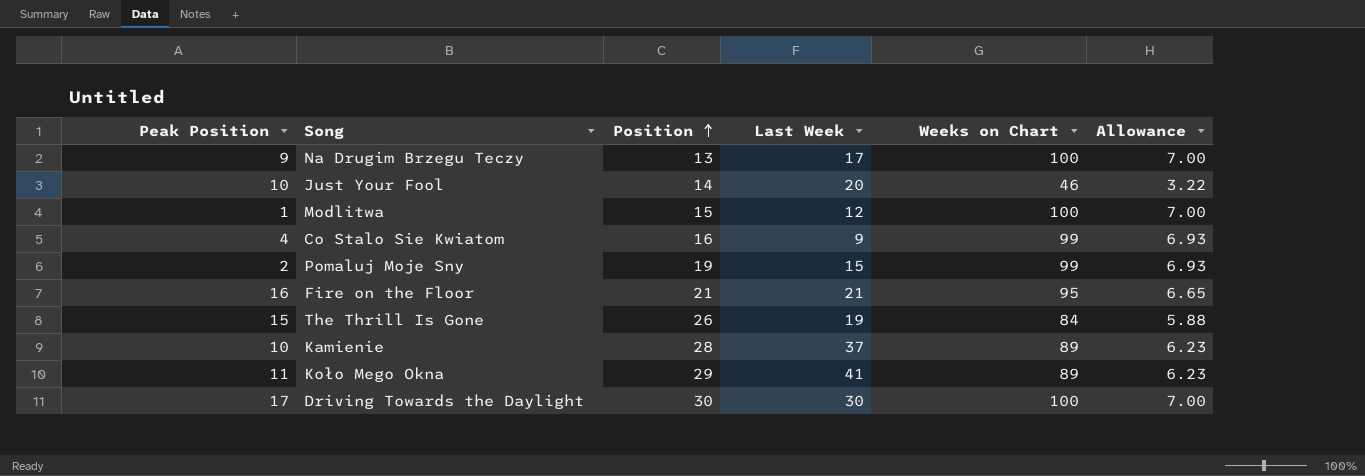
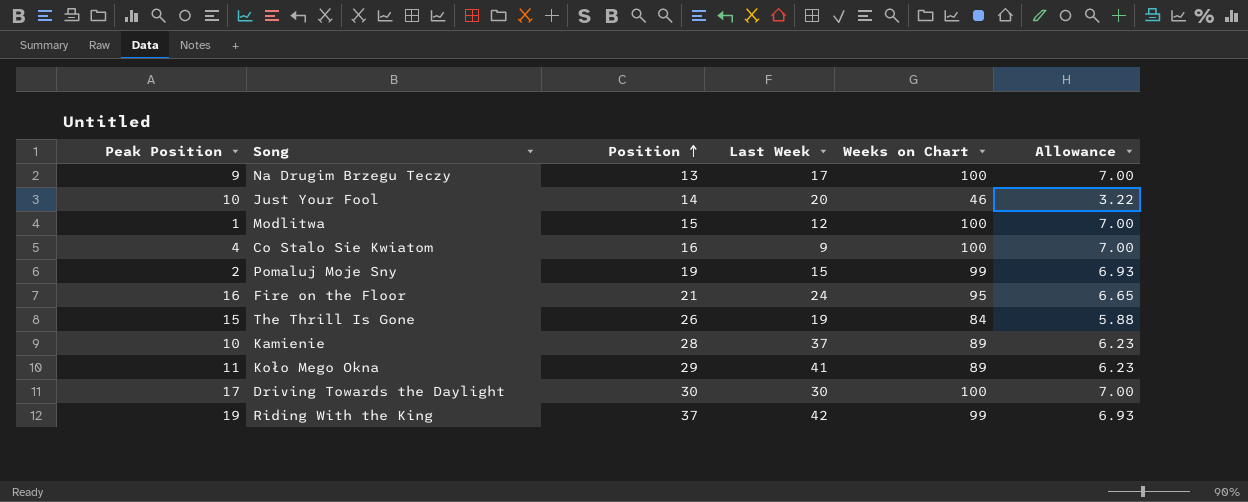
Co Stalo Sie Kwiatom | Weeks on Chart: 99 -> 100
Co Stalo Sie Kwiatom | Allowance: 6.93 -> 7.00
Fire on the Floor | Last Week: 21 -> 24
row Riding With the King: none -> 19 | 37 | 42 | 99 | 6.93

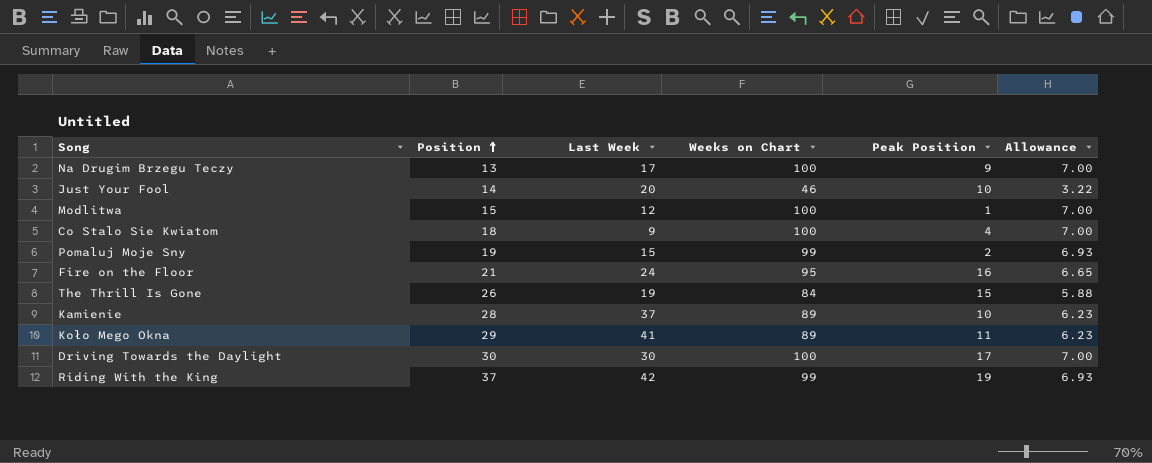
column Peak Position | position: 1 -> 5
Co Stalo Sie Kwiatom | Position: 16 -> 18

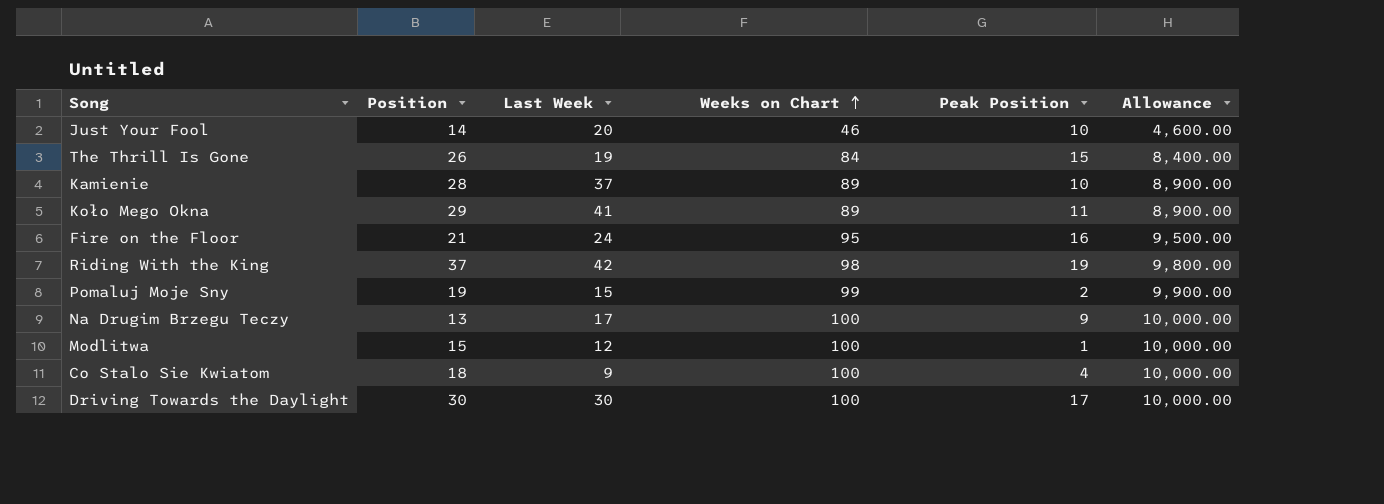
row order: Position ascending -> Weeks on Chart ascending
column Allowance | formula: [Weeks on Chart] * 0.07 -> [Weeks on Chart] * 100
Riding With the King | Weeks on Chart: 99 -> 98

